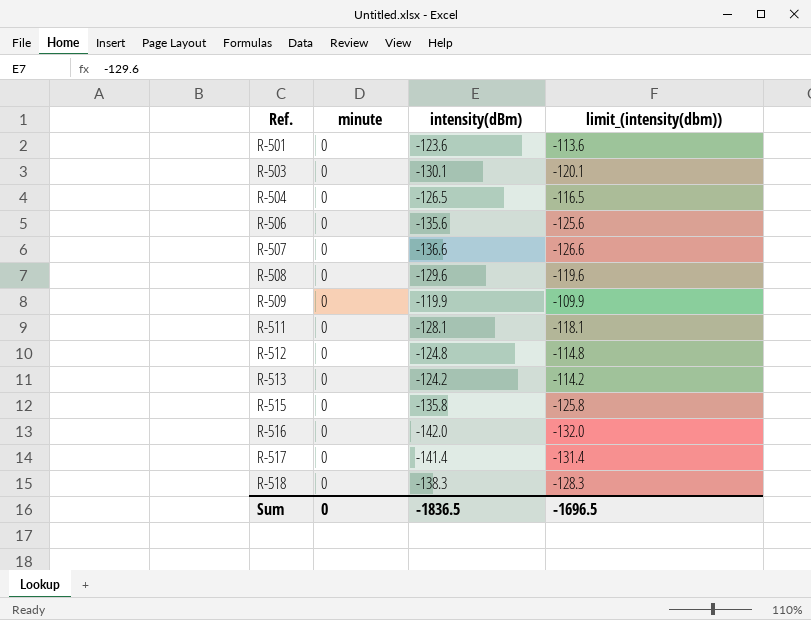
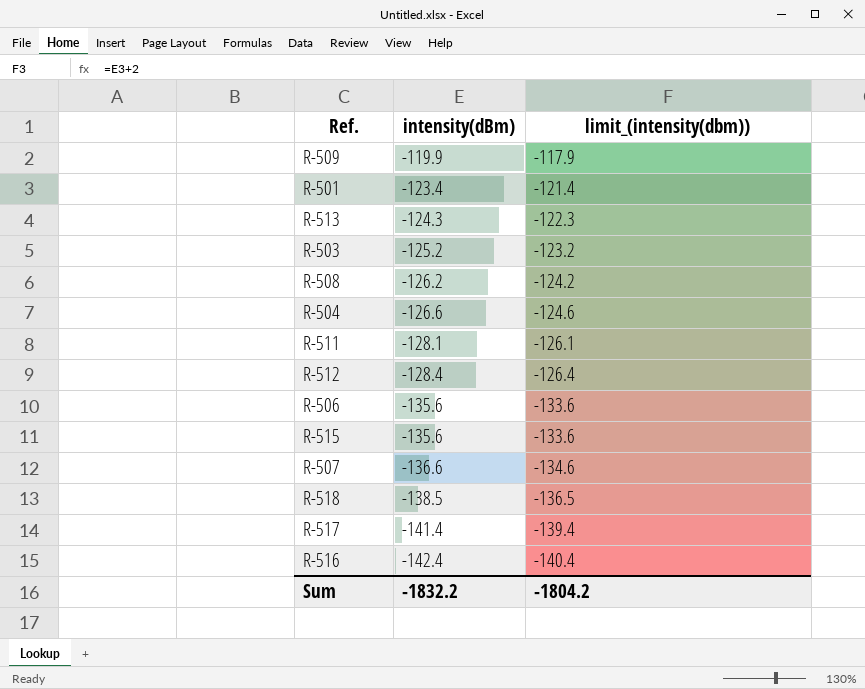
row order: Ref. ascending -> intensity(dBm) descending
column minute | position: 2 -> none
column limit_(intensity(dbm)) | formula: [intensity(dBm)] + 10 -> [intensity(dBm)] + 2
R-501 | intensity(dBm): -123.6 -> -123.4
R-513 | intensity(dBm): -124.2 -> -124.3
R-503 | intensity(dBm): -130.1 -> -125.2
R-508 | intensity(dBm): -129.6 -> -126.2
R-504 | intensity(dBm): -126.5 -> -126.6
R-512 | intensity(dBm): -124.8 -> -128.4
R-515 | intensity(dBm): -135.8 -> -135.6
R-518 | intensity(dBm): -138.3 -> -138.5
R-516 | intensity(dBm): -142.0 -> -142.4
Sum | intensity(dBm): -1836.5 -> -1832.2
Sum | limit_(intensity(dbm)): -1696.5 -> -1804.2

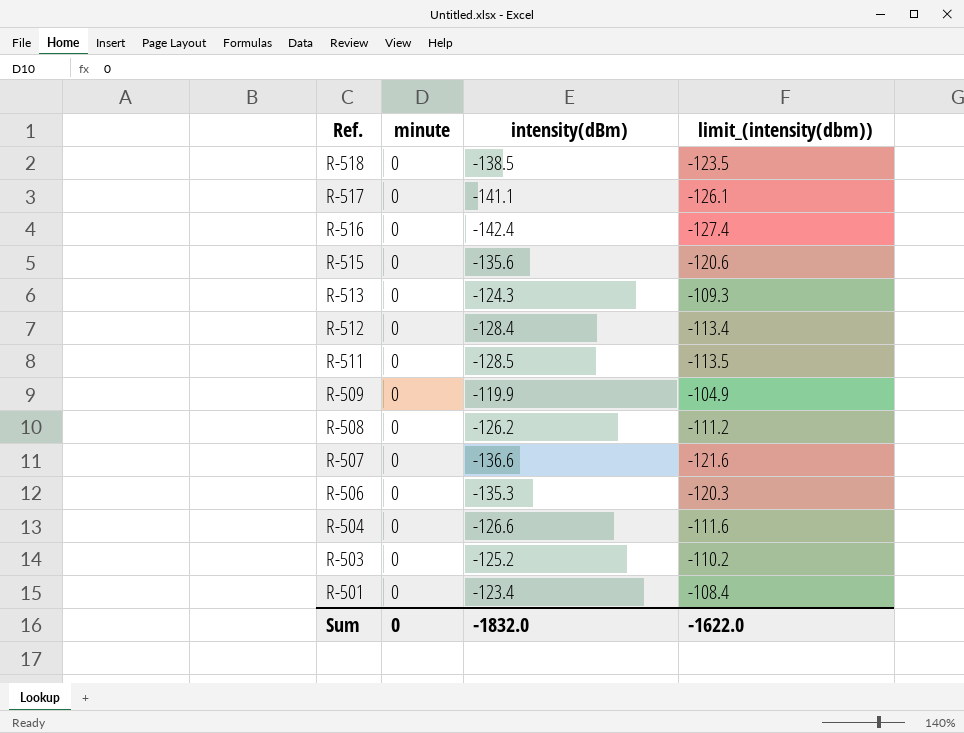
row order: intensity(dBm) descending -> Ref. descending
column minute | position: none -> 2
column limit_(intensity(dbm)) | formula: [intensity(dBm)] + 2 -> [intensity(dBm)] + 15
R-517 | intensity(dBm): -141.4 -> -141.1
R-511 | intensity(dBm): -128.1 -> -128.5
R-506 | intensity(dBm): -135.6 -> -135.3
Sum | intensity(dBm): -1832.2 -> -1832.0
Sum | limit_(intensity(dbm)): -1804.2 -> -1622.0

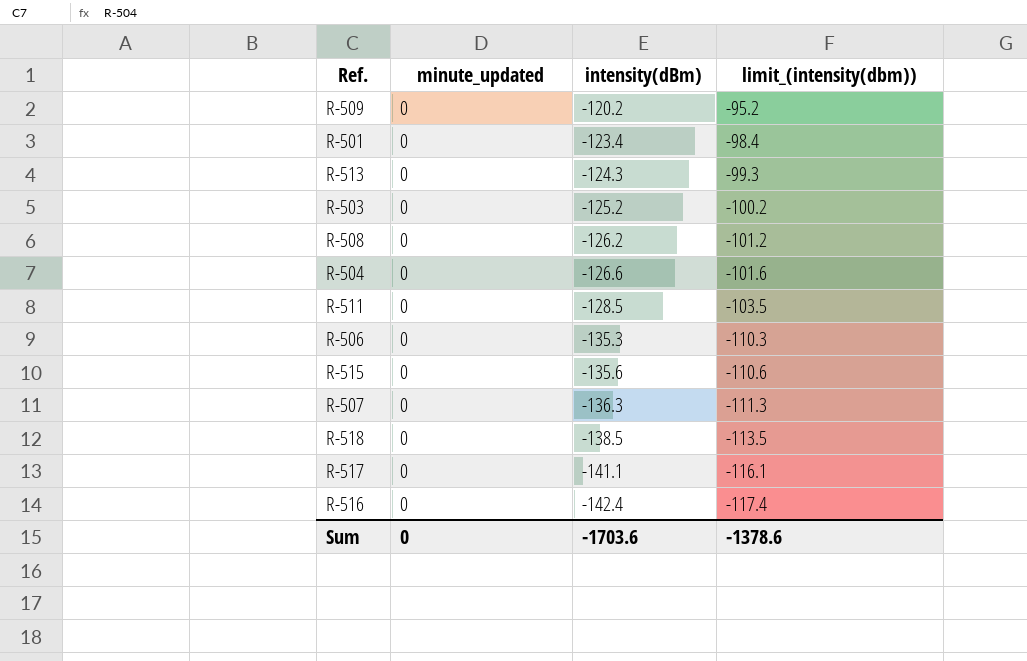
row order: Ref. descending -> intensity(dBm) descending
column name: minute -> minute_updated
column limit_(intensity(dbm)) | formula: [intensity(dBm)] + 15 -> [intensity(dBm)] + 25
row R-512: 0 | -128.4 | -113.4 -> none
R-509 | intensity(dBm): -119.9 -> -120.2
R-507 | intensity(dBm): -136.6 -> -136.3
Sum | intensity(dBm): -1832.0 -> -1703.6
Sum | limit_(intensity(dbm)): -1622.0 -> -1378.6

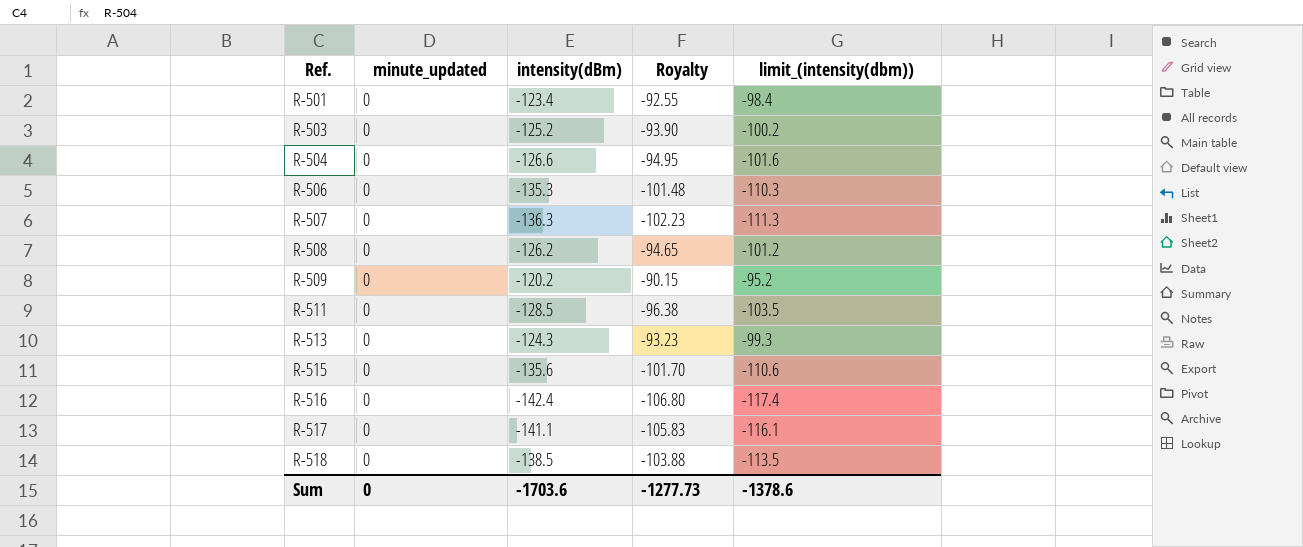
row order: intensity(dBm) descending -> Ref. ascending
column Royalty | formula: none -> [intensity(dBm)] * 0.75

